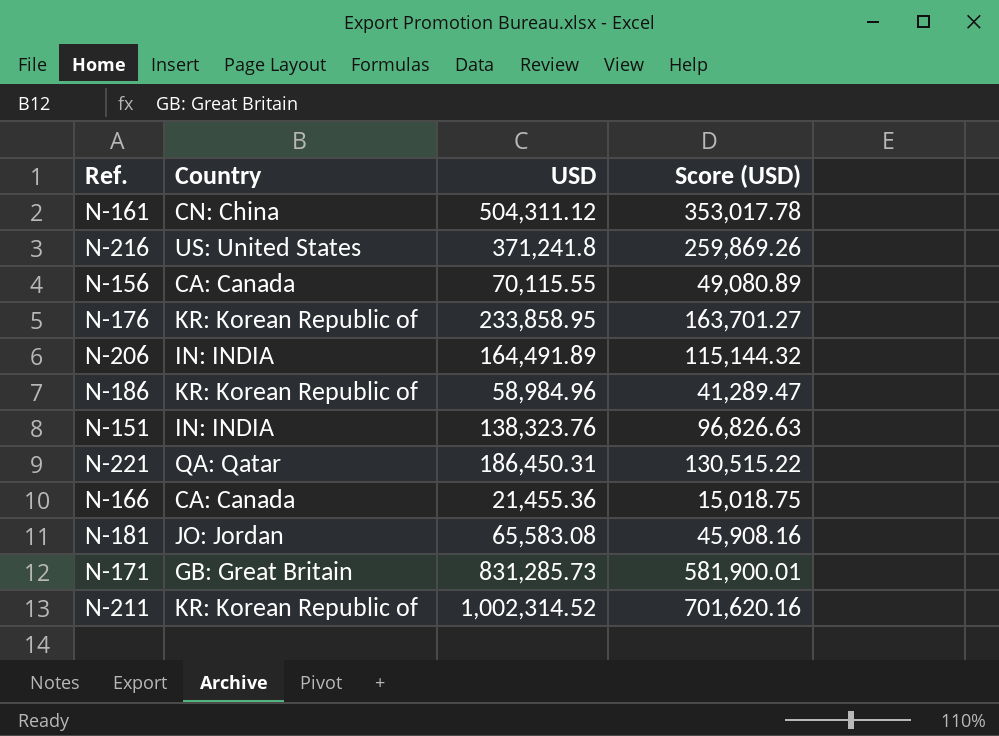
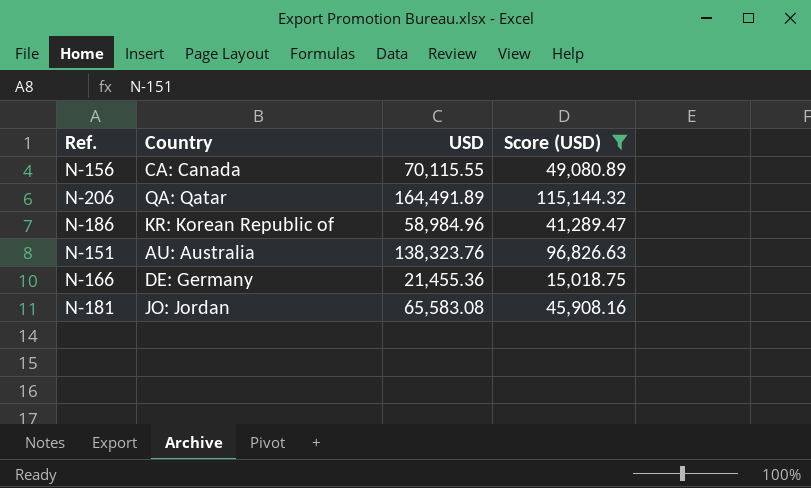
filter: none -> Score (USD) <= 115,144.32
N-206 | Country: IN: INDIA -> QA: Qatar
N-151 | Country: IN: INDIA -> AU: Australia
N-166 | Country: CA: Canada -> DE: Germany

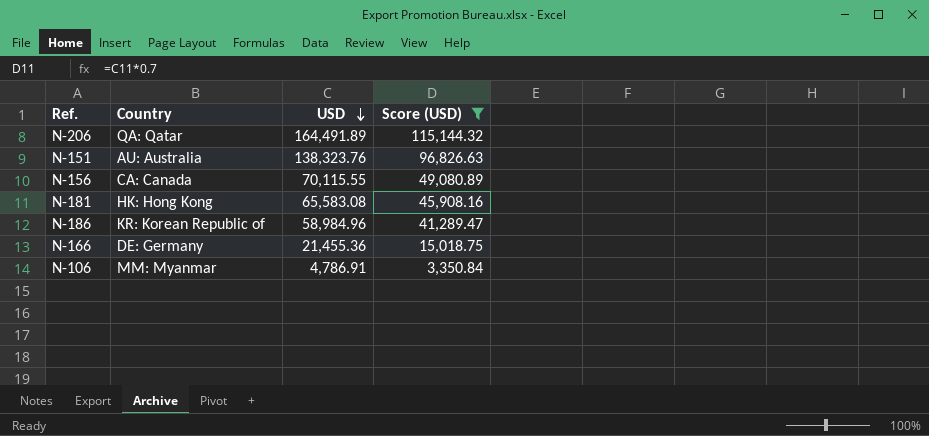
row order: none -> USD descending
N-181 | Country: JO: Jordan -> HK: Hong Kong
row N-106: none -> MM: Myanmar | 4,786.91 | 3,350.84

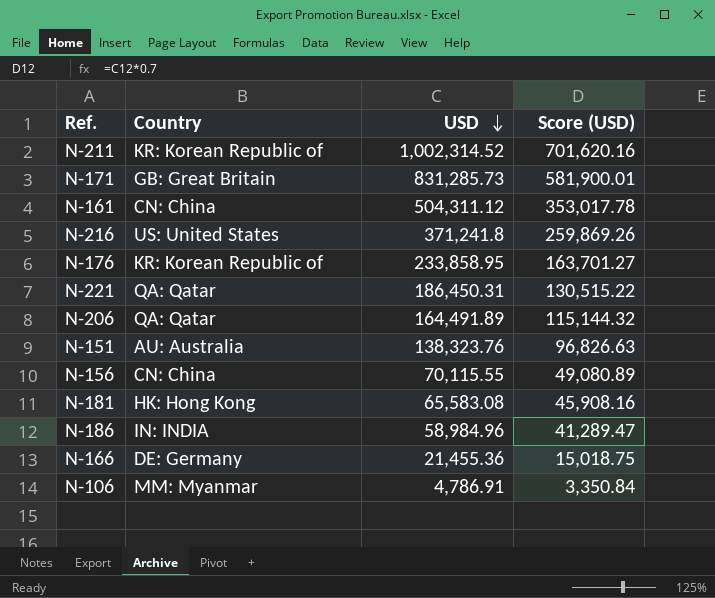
filter: Score (USD) <= 115,144.32 -> none
N-156 | Country: CA: Canada -> CN: China
N-186 | Country: KR: Korean Republic of -> IN: INDIA

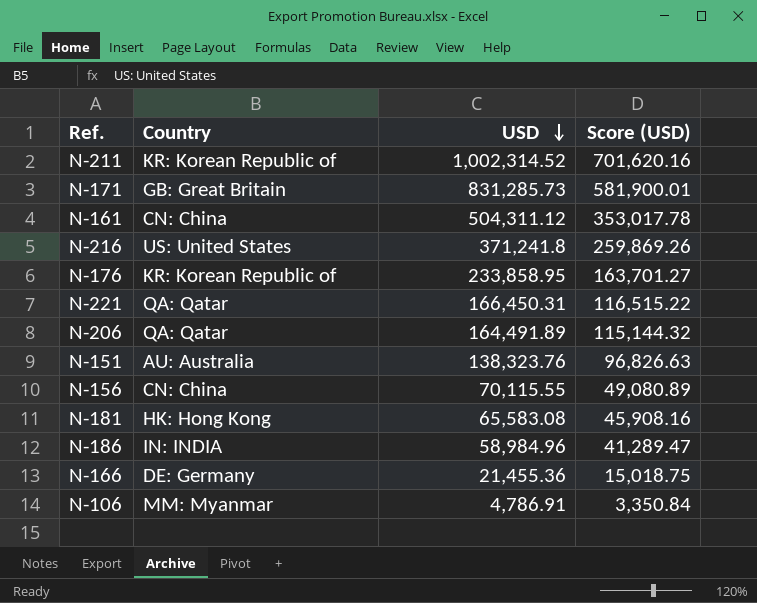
N-221 | USD: 186,450.31 -> 166,450.31
N-221 | Score (USD): 130,515.22 -> 116,515.22

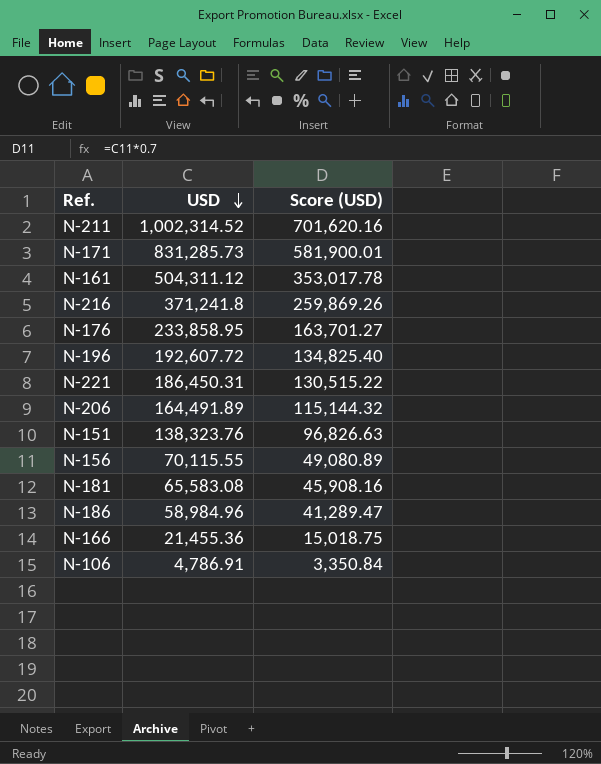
column Country | position: 2 -> none
row N-196: none -> 192,607.72 | 134,825.40
N-221 | USD: 166,450.31 -> 186,450.31
N-221 | Score (USD): 116,515.22 -> 130,515.22

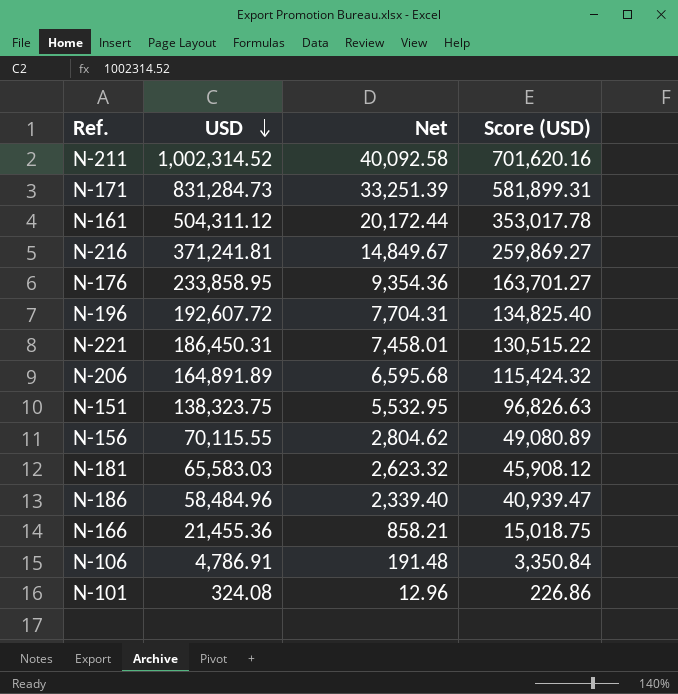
column Net | formula: none -> [USD] * 0.04
N-171 | USD: 831,285.73 -> 831,284.73
N-171 | Score (USD): 581,900.01 -> 581,899.31
N-216 | USD: 371,241.8 -> 371,241.81
N-216 | Score (USD): 259,869.26 -> 259,869.27
N-206 | USD: 164,491.89 -> 164,891.89
N-206 | Score (USD): 115,144.32 -> 115,424.32
N-151 | USD: 138,323.76 -> 138,323.75
N-181 | USD: 65,583.08 -> 65,583.03
N-181 | Score (USD): 45,908.16 -> 45,908.12
N-186 | USD: 58,984.96 -> 58,484.96
N-186 | Score (USD): 41,289.47 -> 40,939.47
row N-101: none -> 324.08 | 12.96 | 226.86

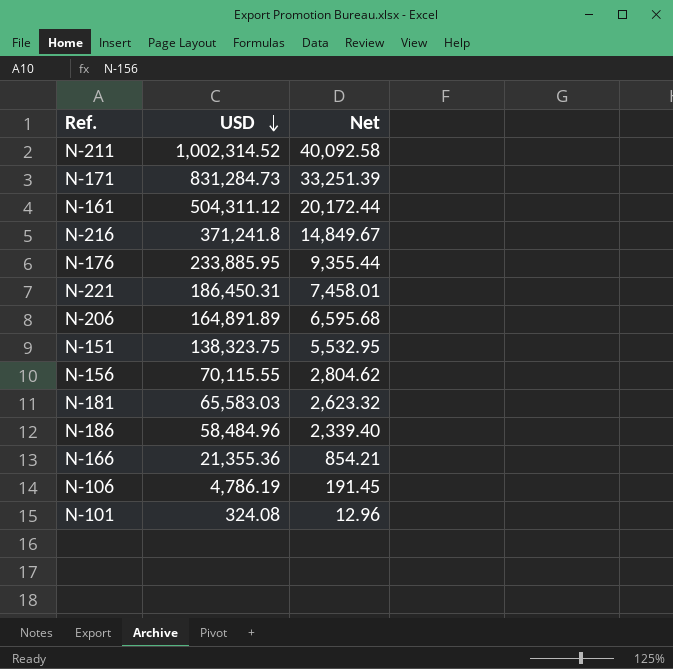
column Score (USD) | formula: [USD] * 0.7 -> none
row N-196: 192,607.72 | 7,704.31 | 134,825.40 -> none
N-216 | USD: 371,241.81 -> 371,241.8
N-176 | USD: 233,858.95 -> 233,885.95
N-176 | Net: 9,354.36 -> 9,355.44
N-166 | USD: 21,455.36 -> 21,355.36
N-166 | Net: 858.21 -> 854.21
N-106 | USD: 4,786.91 -> 4,786.19
N-106 | Net: 191.48 -> 191.45

